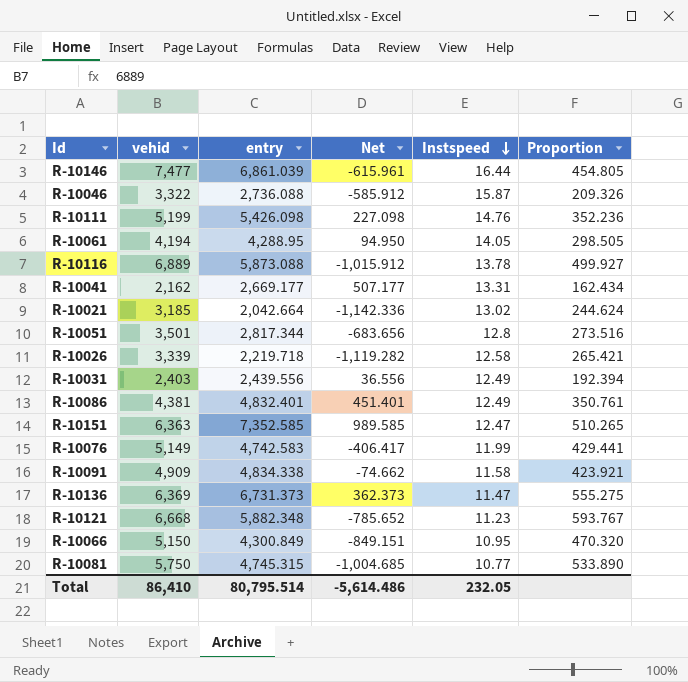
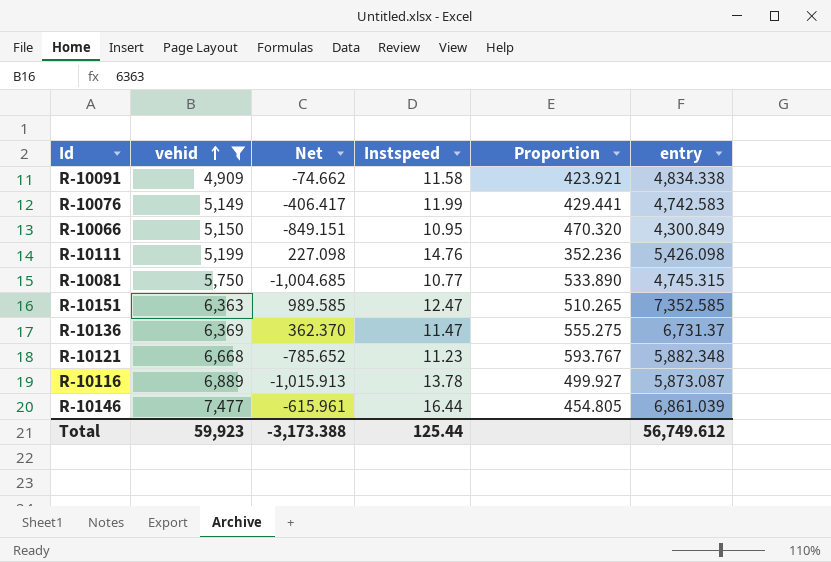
filter: none -> vehid >= 4,909
row order: Instspeed descending -> vehid ascending
column entry | position: 3 -> 6
R-10136 | Net: 362.373 -> 362.370
R-10136 | entry: 6,731.373 -> 6,731.37
R-10116 | Net: -1,015.912 -> -1,015.913
R-10116 | entry: 5,873.088 -> 5,873.087
Total | vehid: 86,410 -> 59,923
Total | Net: -5,614.486 -> -3,173.388
Total | Instspeed: 232.05 -> 125.44
Total | entry: 80,795.514 -> 56,749.612

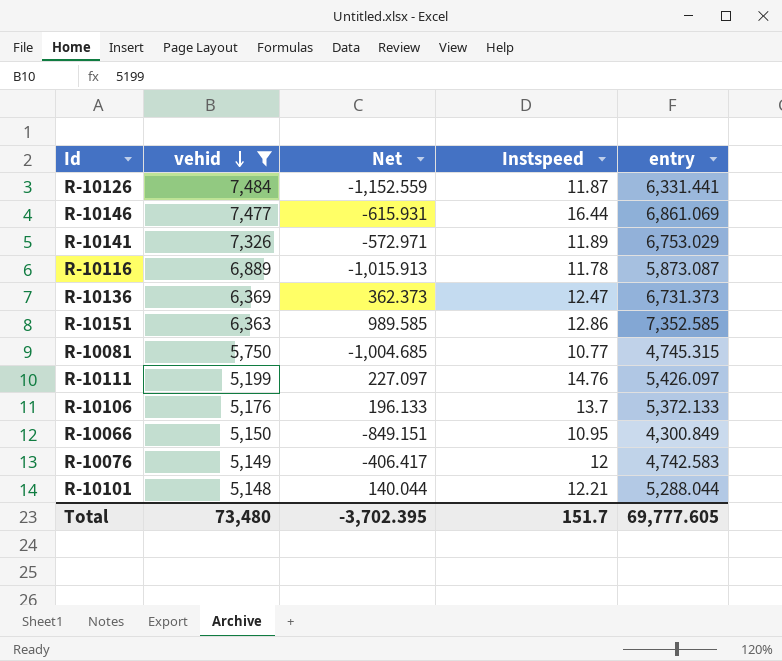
row order: vehid ascending -> vehid descending
column Proportion | formula: [vehid] / [Instspeed] -> none
row R-10091: 4,909 | -74.662 | 11.58 | 423.921 | 4,834.338 -> none
row R-10121: 6,668 | -785.652 | 11.23 | 593.767 | 5,882.348 -> none
row R-10126: none -> 7,484 | -1,152.559 | 11.87 | 6,331.441
R-10146 | Net: -615.961 -> -615.931
R-10146 | entry: 6,861.039 -> 6,861.069
row R-10141: none -> 7,326 | -572.971 | 11.89 | 6,753.029
R-10116 | Instspeed: 13.78 -> 11.78
R-10136 | Net: 362.370 -> 362.373
R-10136 | Instspeed: 11.47 -> 12.47
R-10136 | entry: 6,731.37 -> 6,731.373
R-10151 | Instspeed: 12.47 -> 12.86
R-10111 | Net: 227.098 -> 227.097
R-10111 | entry: 5,426.098 -> 5,426.097
row R-10106: none -> 5,176 | 196.133 | 13.7 | 5,372.133
R-10076 | Instspeed: 11.99 -> 12
row R-10101: none -> 5,148 | 140.044 | 12.21 | 5,288.044
Total | vehid: 59,923 -> 73,480
Total | Net: -3,173.388 -> -3,702.395
Total | Instspeed: 125.44 -> 151.7
Total | entry: 56,749.612 -> 69,777.605

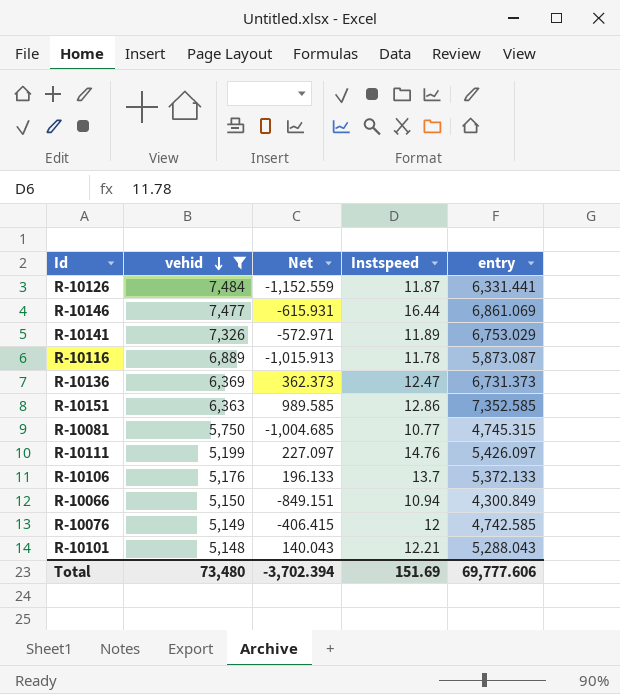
R-10066 | Instspeed: 10.95 -> 10.94
R-10076 | Net: -406.417 -> -406.415
R-10076 | entry: 4,742.583 -> 4,742.585
R-10101 | Net: 140.044 -> 140.043
R-10101 | entry: 5,288.044 -> 5,288.043
Total | Net: -3,702.395 -> -3,702.394
Total | Instspeed: 151.7 -> 151.69
Total | entry: 69,777.605 -> 69,777.606

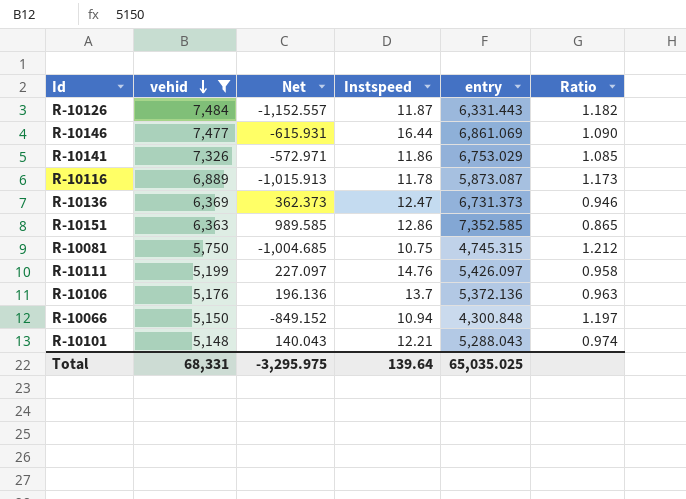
column Ratio | formula: none -> [vehid] / [entry]
row R-10076: 5,149 | -406.415 | 12 | 4,742.585 -> none
R-10126 | Net: -1,152.559 -> -1,152.557
R-10126 | entry: 6,331.441 -> 6,331.443
R-10141 | Instspeed: 11.89 -> 11.86
R-10081 | Instspeed: 10.77 -> 10.75
R-10106 | Net: 196.133 -> 196.136
R-10106 | entry: 5,372.133 -> 5,372.136
R-10066 | Net: -849.151 -> -849.152
R-10066 | entry: 4,300.849 -> 4,300.848
Total | vehid: 73,480 -> 68,331
Total | Net: -3,702.394 -> -3,295.975
Total | Instspeed: 151.69 -> 139.64
Total | entry: 69,777.606 -> 65,035.025

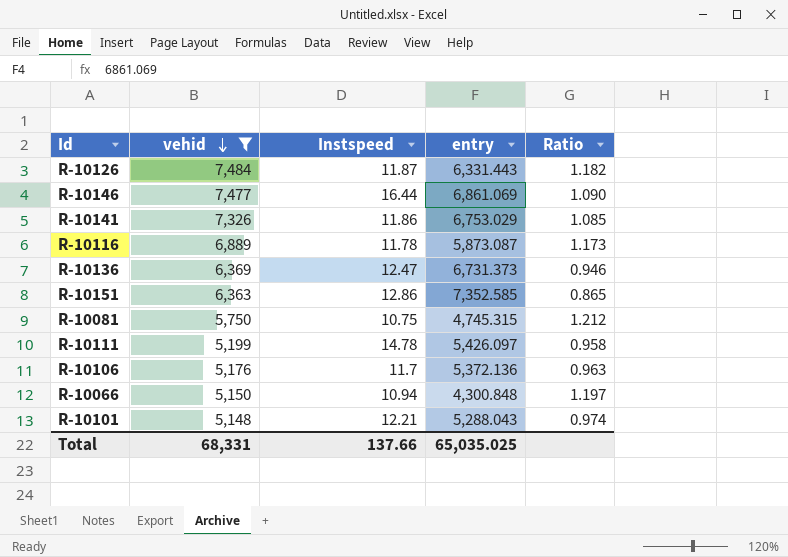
column Net | formula: [entry] - [vehid] -> none
R-10111 | Instspeed: 14.76 -> 14.78
R-10106 | Instspeed: 13.7 -> 11.7
Total | Instspeed: 139.64 -> 137.66

